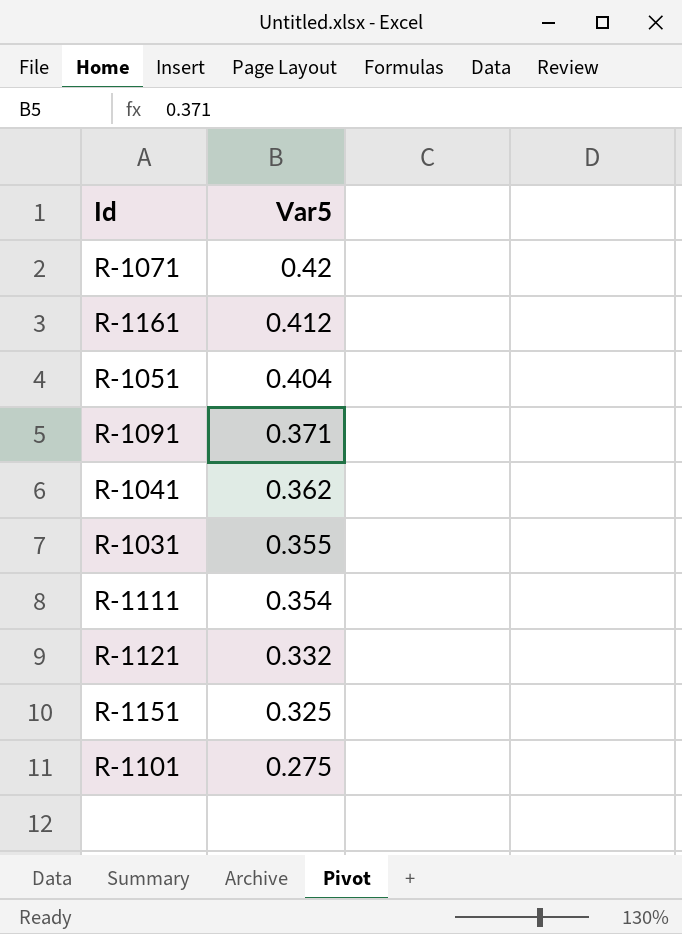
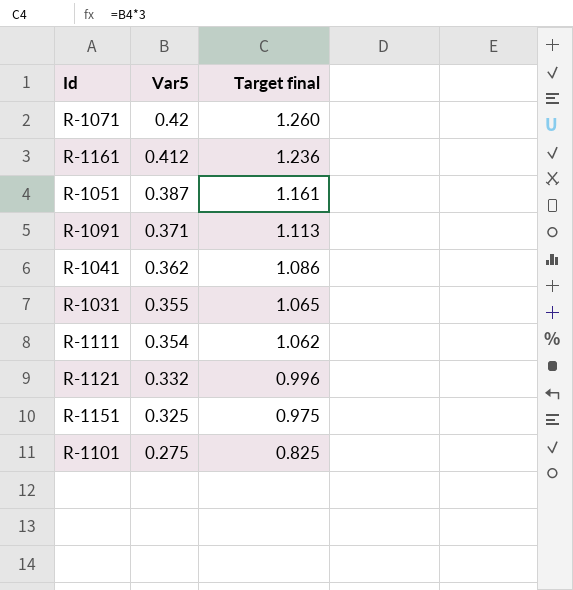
column Target final | formula: none -> [Var5] * 3
R-1051 | Var5: 0.404 -> 0.387

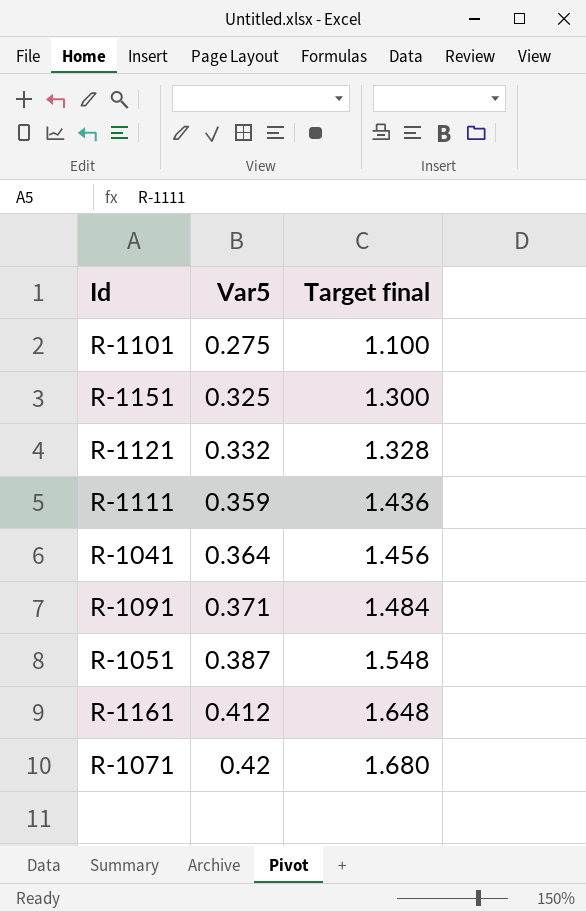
row order: Var5 descending -> Var5 ascending
column Target final | formula: [Var5] * 3 -> [Var5] * 4
row R-1031: 0.355 | 1.065 -> none
R-1111 | Var5: 0.354 -> 0.359
R-1041 | Var5: 0.362 -> 0.364

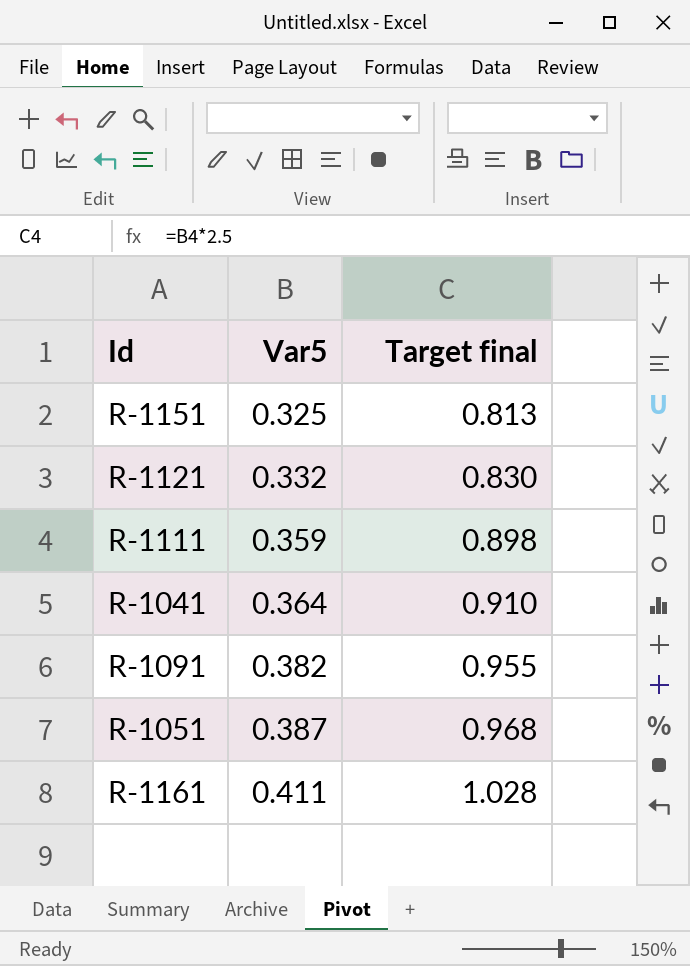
column Target final | formula: [Var5] * 4 -> [Var5] * 2.5
row R-1101: 0.275 | 1.100 -> none
row R-1071: 0.42 | 1.680 -> none
R-1091 | Var5: 0.371 -> 0.382
R-1161 | Var5: 0.412 -> 0.411

